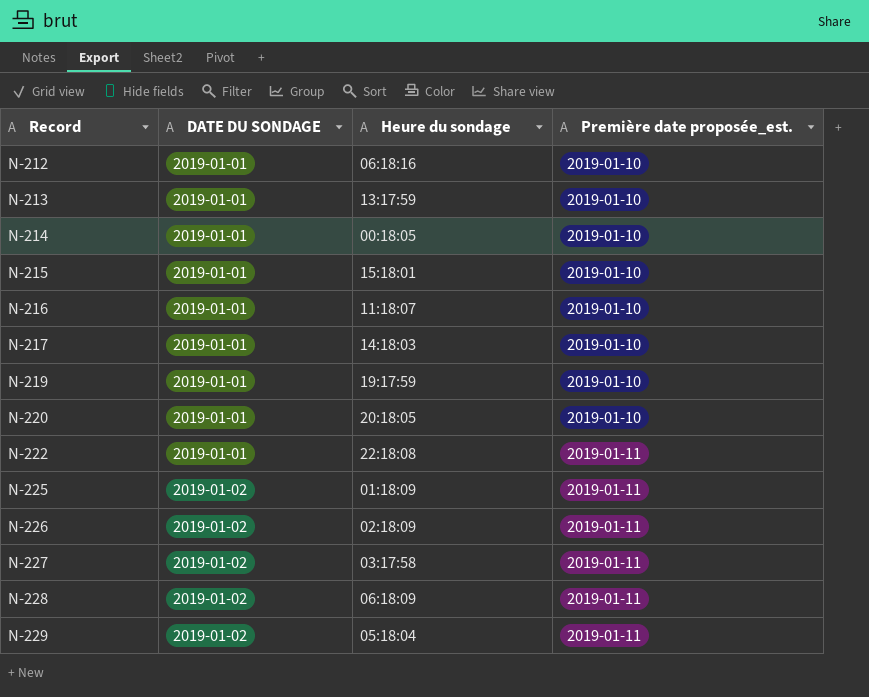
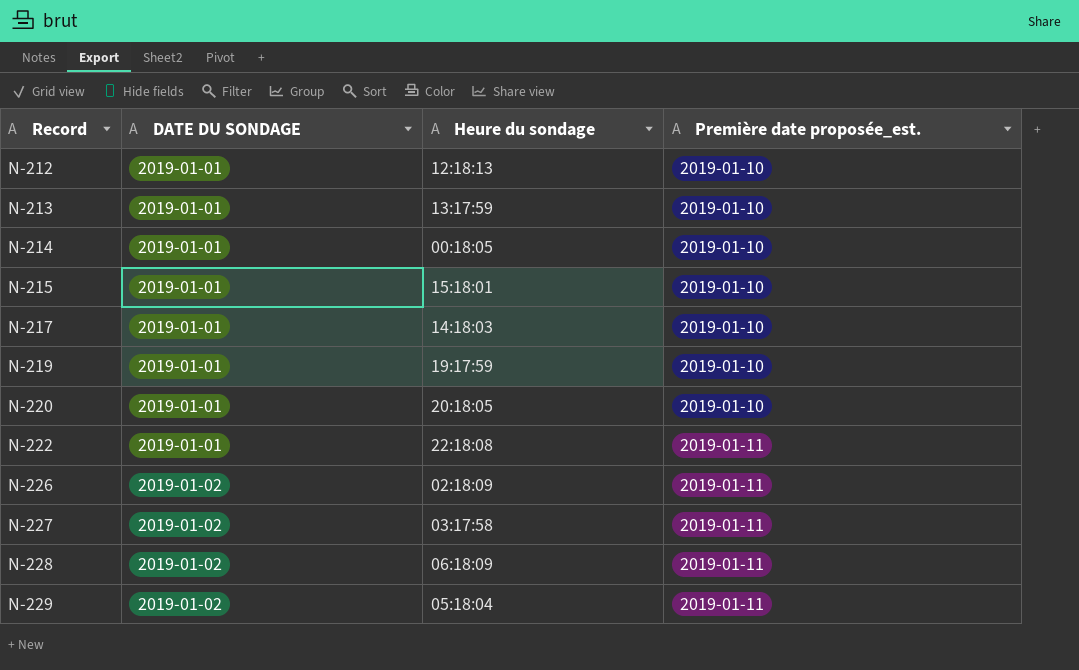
row N-216: 2019-01-01 | 11:18:07 | 2019-01-10 -> none
row N-225: 2019-01-02 | 01:18:09 | 2019-01-11 -> none
N-212 | Heure du sondage: 06:18:16 -> 12:18:13

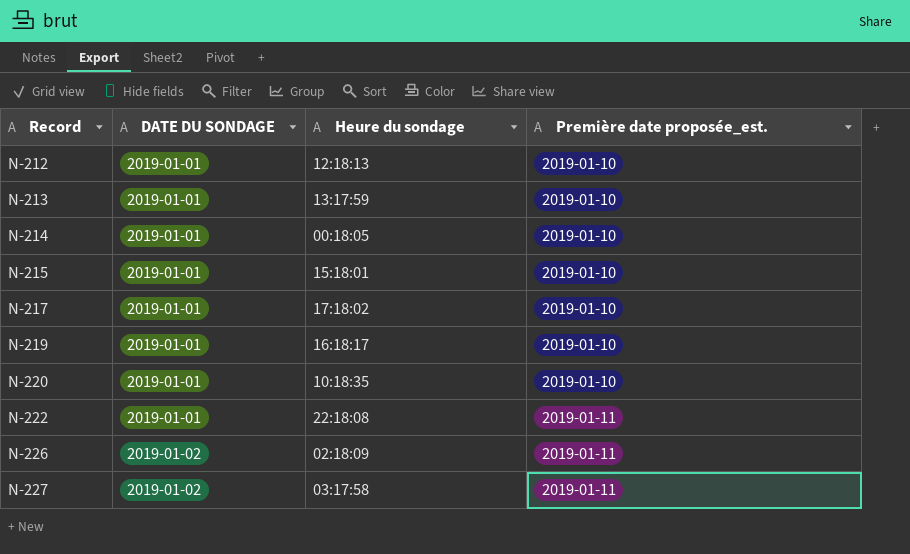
row N-228: 2019-01-02 | 06:18:09 | 2019-01-11 -> none
row N-229: 2019-01-02 | 05:18:04 | 2019-01-11 -> none
N-217 | Heure du sondage: 14:18:03 -> 17:18:02
N-219 | Heure du sondage: 19:17:59 -> 16:18:17
N-220 | Heure du sondage: 20:18:05 -> 10:18:35

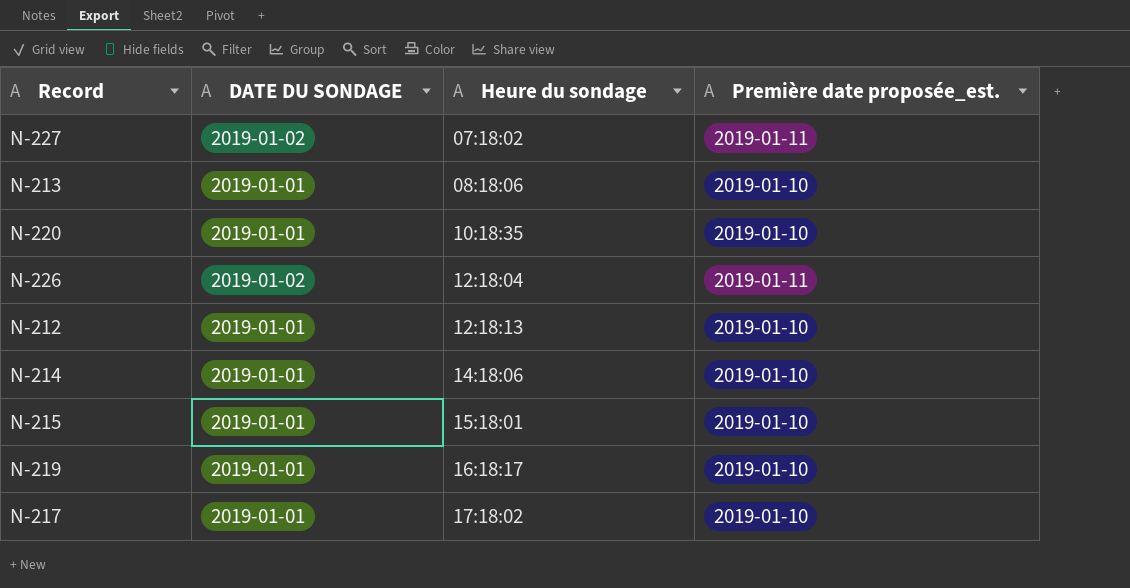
row order: Record ascending -> Heure du sondage ascending
row N-222: 2019-01-01 | 22:18:08 | 2019-01-11 -> none
N-227 | Heure du sondage: 03:17:58 -> 07:18:02
N-213 | Heure du sondage: 13:17:59 -> 08:18:06
N-226 | Heure du sondage: 02:18:09 -> 12:18:04
N-214 | Heure du sondage: 00:18:05 -> 14:18:06

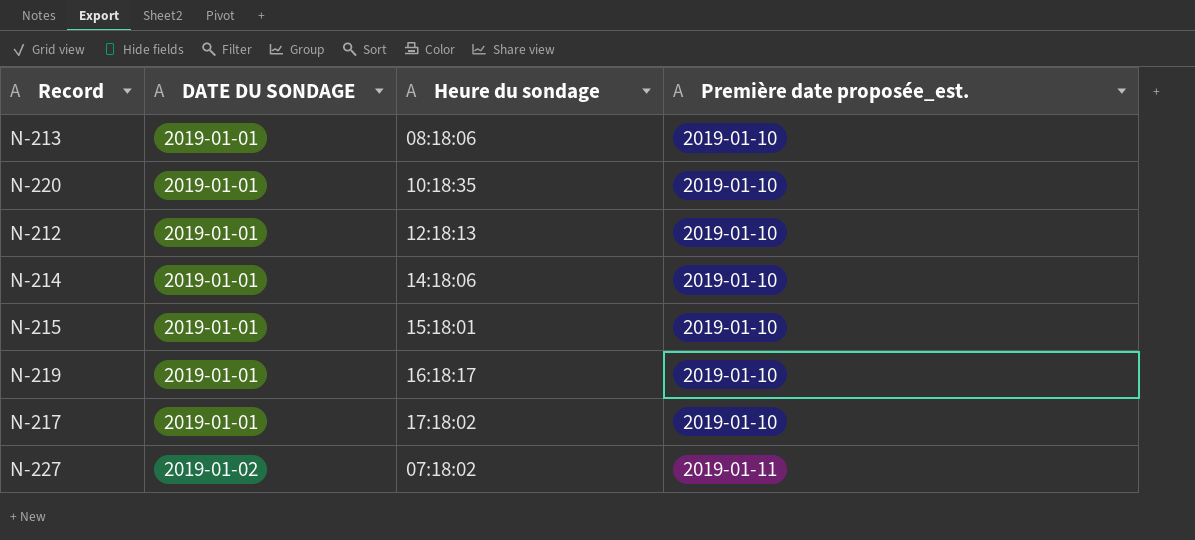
row order: Heure du sondage ascending -> DATE DU SONDAGE ascending
row N-226: 2019-01-02 | 12:18:04 | 2019-01-11 -> none

